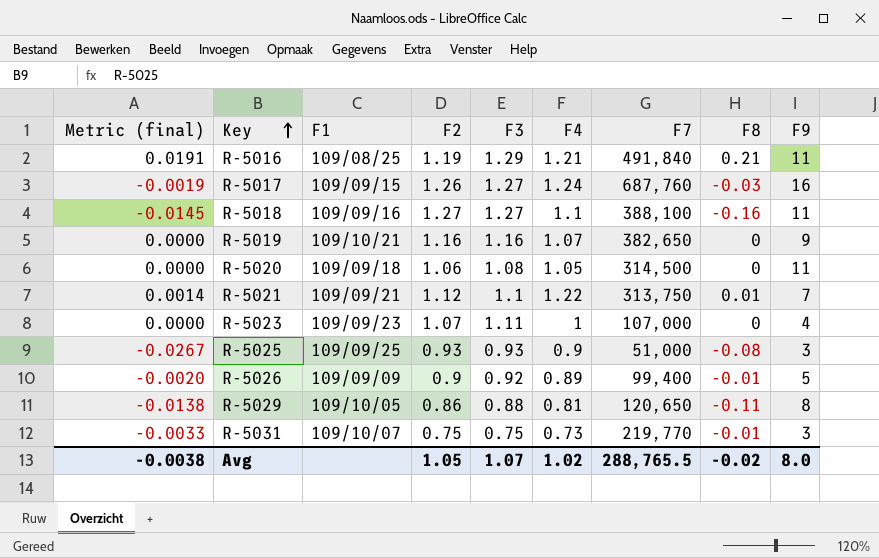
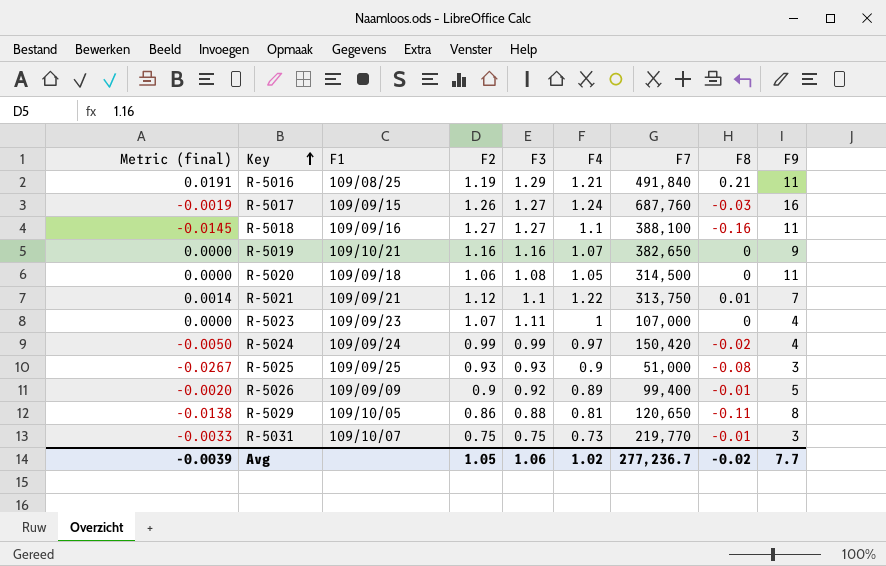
row R-5024: none -> -0.0050 | 109/09/24 | 0.99 | 0.99 | 0.97 | 150,420 | -0.02 | 4
Avg | Metric (final): -0.0038 -> -0.0039
Avg | F3: 1.07 -> 1.06
Avg | F7: 288,765.5 -> 277,236.7
Avg | F9: 8.0 -> 7.7

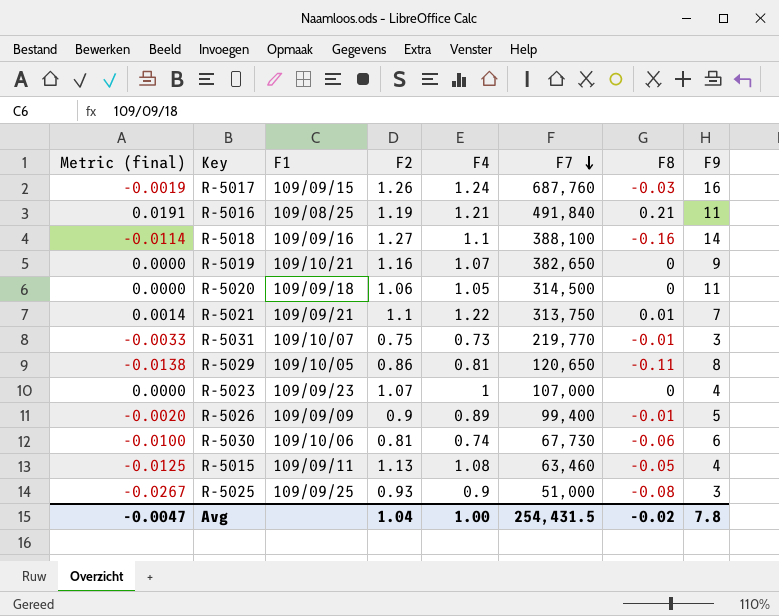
row order: Key ascending -> F7 descending
column F3 | position: 5 -> none
row R-5024: -0.0050 | 109/09/24 | 0.99 | 0.99 | 0.97 | 150,420 | -0.02 | 4 -> none
R-5018 | Metric (final): -0.0145 -> -0.0114
R-5018 | F9: 11 -> 14
R-5021 | F2: 1.12 -> 1.1
row R-5030: none -> -0.0100 | 109/10/06 | 0.81 | 0.74 | 67,730 | -0.06 | 6
row R-5015: none -> -0.0125 | 109/09/11 | 1.13 | 1.08 | 63,460 | -0.05 | 4
Avg | Metric (final): -0.0039 -> -0.0047
Avg | F2: 1.05 -> 1.04
Avg | F4: 1.02 -> 1.00
Avg | F7: 277,236.7 -> 254,431.5
Avg | F9: 7.7 -> 7.8

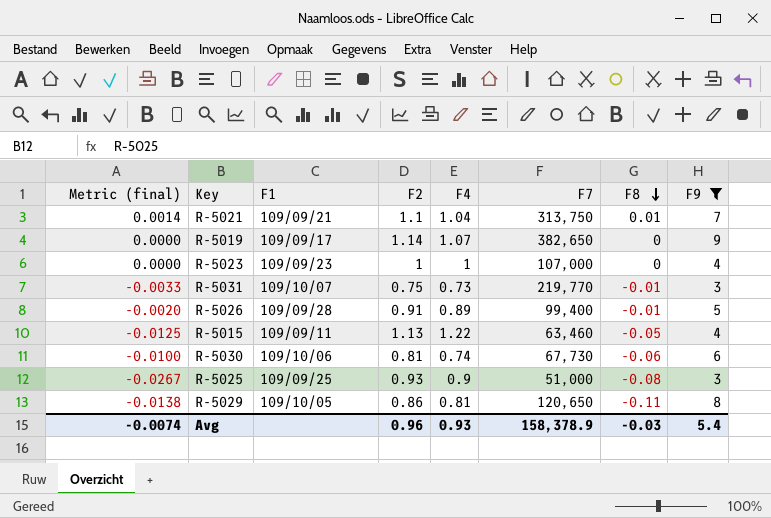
filter: none -> F9 <= 9
row order: F7 descending -> F8 descending
R-5021 | F4: 1.22 -> 1.04
R-5019 | F1: 109/10/21 -> 109/09/17
R-5019 | F2: 1.16 -> 1.14
R-5023 | F2: 1.07 -> 1
R-5026 | F1: 109/09/09 -> 109/09/28
R-5026 | F2: 0.9 -> 0.91
R-5015 | F4: 1.08 -> 1.22
Avg | Metric (final): -0.0047 -> -0.0074
Avg | F2: 1.04 -> 0.96
Avg | F4: 1.00 -> 0.93
Avg | F7: 254,431.5 -> 158,378.9
Avg | F8: -0.02 -> -0.03
Avg | F9: 7.8 -> 5.4

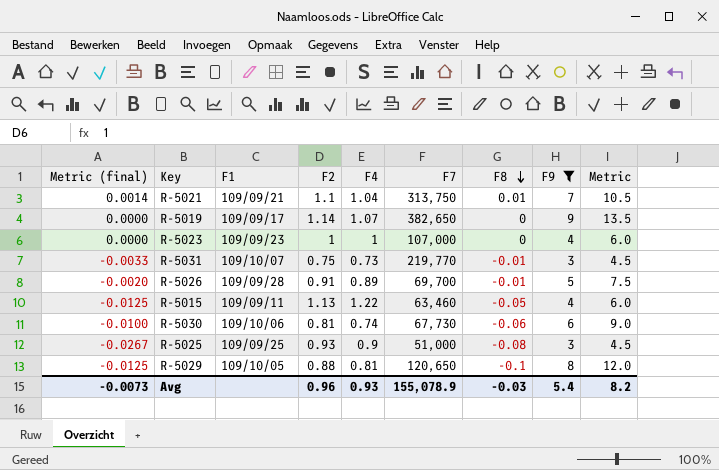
column Metric | formula: none -> [F9] * 1.5
R-5026 | F7: 99,400 -> 69,700
R-5029 | Metric (final): -0.0138 -> -0.0125
R-5029 | F2: 0.86 -> 0.88
R-5029 | F8: -0.11 -> -0.1
Avg | Metric (final): -0.0074 -> -0.0073
Avg | F7: 158,378.9 -> 155,078.9

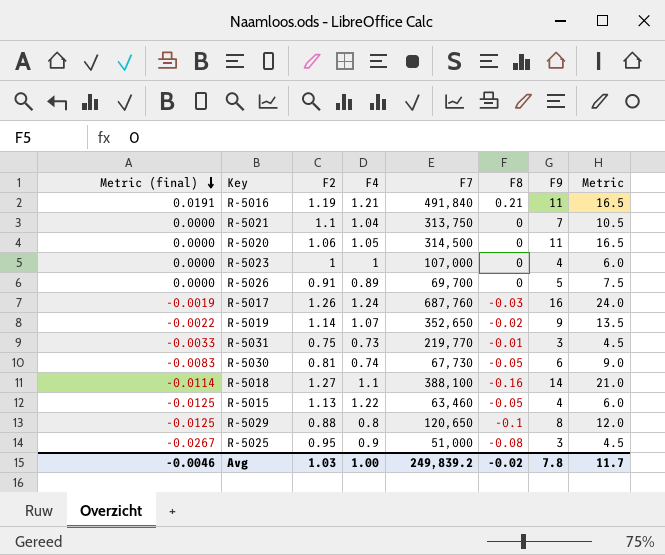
filter: F9 <= 9 -> none
row order: F8 descending -> Metric (final) descending
column F1 | position: 3 -> none
R-5021 | Metric (final): 0.0014 -> 0.0000
R-5021 | F8: 0.01 -> 0
R-5026 | Metric (final): -0.0020 -> 0.0000
R-5026 | F8: -0.01 -> 0
R-5019 | Metric (final): 0.0000 -> -0.0022
R-5019 | F7: 382,650 -> 352,650
R-5019 | F8: 0 -> -0.02
R-5030 | Metric (final): -0.0100 -> -0.0083
R-5030 | F8: -0.06 -> -0.05
R-5029 | F4: 0.81 -> 0.8
R-5025 | F2: 0.93 -> 0.95
Avg | Metric (final): -0.0073 -> -0.0046
Avg | F2: 0.96 -> 1.03
Avg | F4: 0.93 -> 1.00
Avg | F7: 155,078.9 -> 249,839.2
Avg | F8: -0.03 -> -0.02
Avg | F9: 5.4 -> 7.8
Avg | Metric: 8.2 -> 11.7

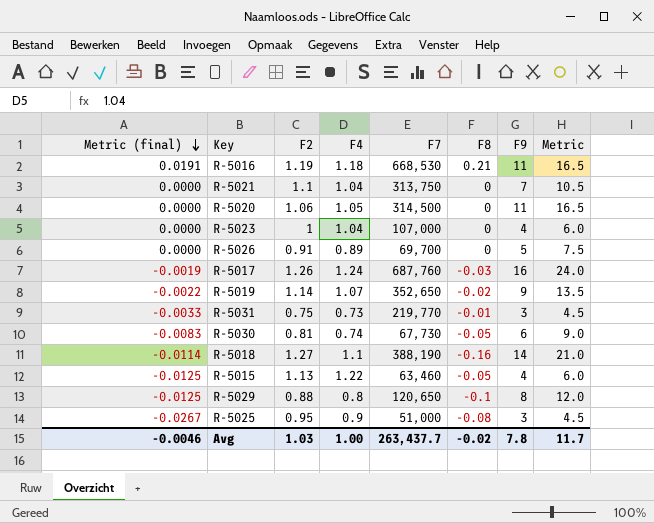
R-5016 | F4: 1.21 -> 1.18
R-5016 | F7: 491,840 -> 668,530
R-5023 | F4: 1 -> 1.04
R-5018 | F7: 388,100 -> 388,190
Avg | F7: 249,839.2 -> 263,437.7

